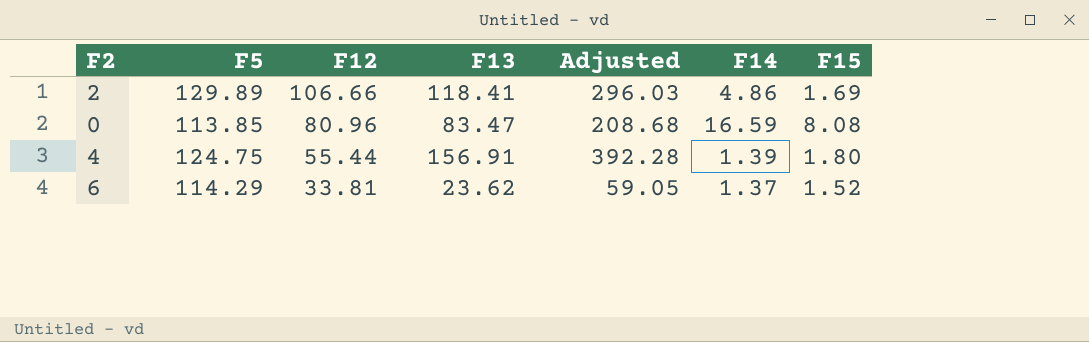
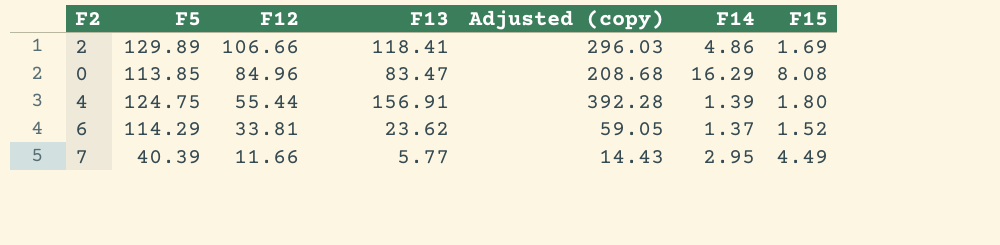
column name: Adjusted -> Adjusted (copy)
0 | F12: 80.96 -> 84.96
0 | F14: 16.59 -> 16.29
row 7: none -> 40.39 | 11.66 | 5.77 | 14.43 | 2.95 | 4.49

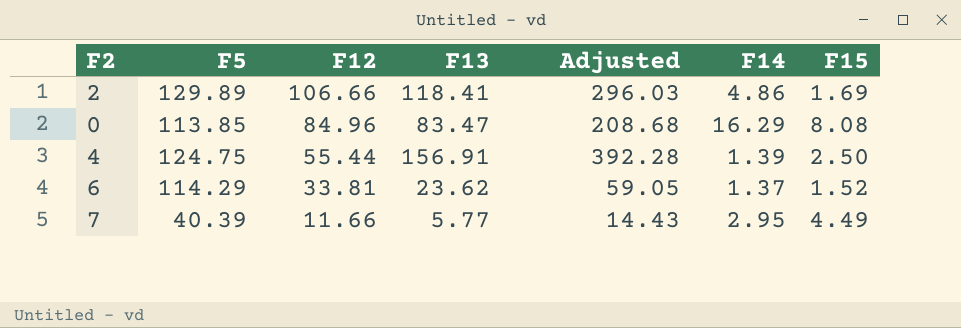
column name: Adjusted (copy) -> Adjusted
4 | F15: 1.80 -> 2.50

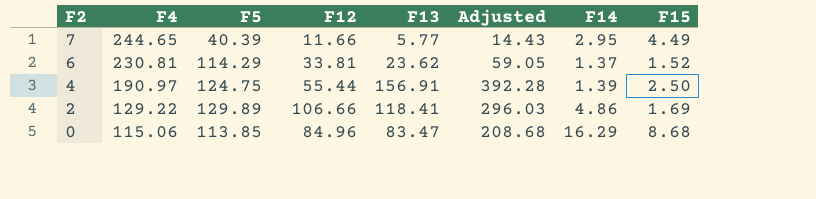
row order: F12 descending -> F2 descending
column F4 | position: none -> 2
0 | F15: 8.08 -> 8.68

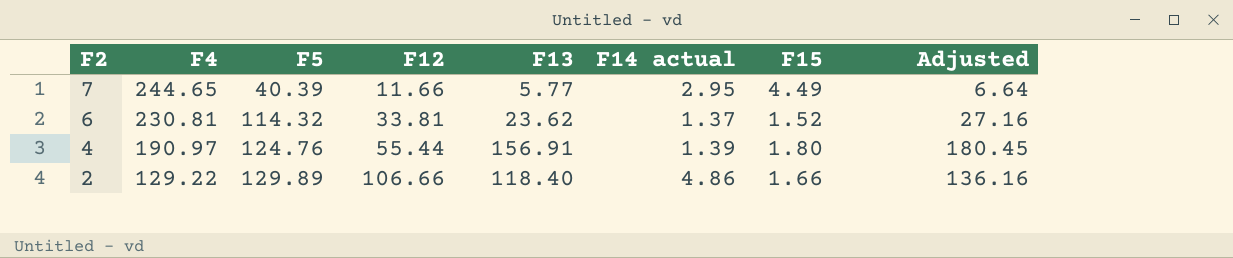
column name: F14 -> F14 actual
column Adjusted | formula: [F13] * 2.5 -> [F13] * 1.15
column Adjusted | position: 6 -> 8
row 0: 115.06 | 113.85 | 84.96 | 83.47 | 208.68 | 16.29 | 8.68 -> none
6 | F5: 114.29 -> 114.32
4 | F5: 124.75 -> 124.76
4 | F15: 2.50 -> 1.80
2 | F13: 118.41 -> 118.40
2 | F15: 1.69 -> 1.66

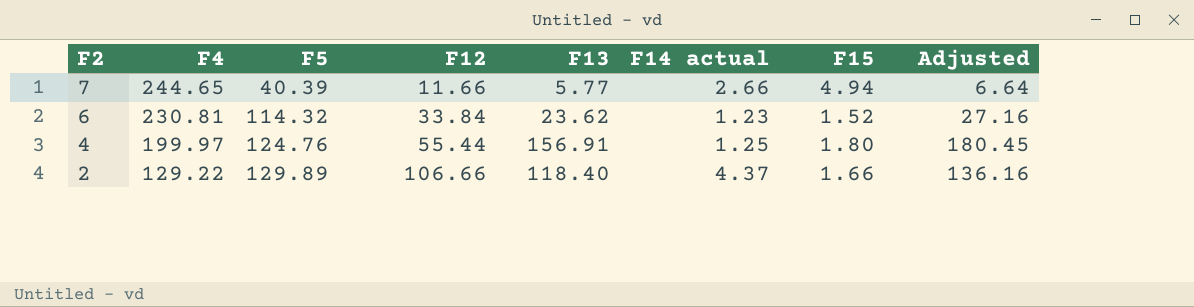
7 | F14 actual: 2.95 -> 2.66
7 | F15: 4.49 -> 4.94
6 | F12: 33.81 -> 33.84
6 | F14 actual: 1.37 -> 1.23
4 | F4: 190.97 -> 199.97
4 | F14 actual: 1.39 -> 1.25
2 | F14 actual: 4.86 -> 4.37

